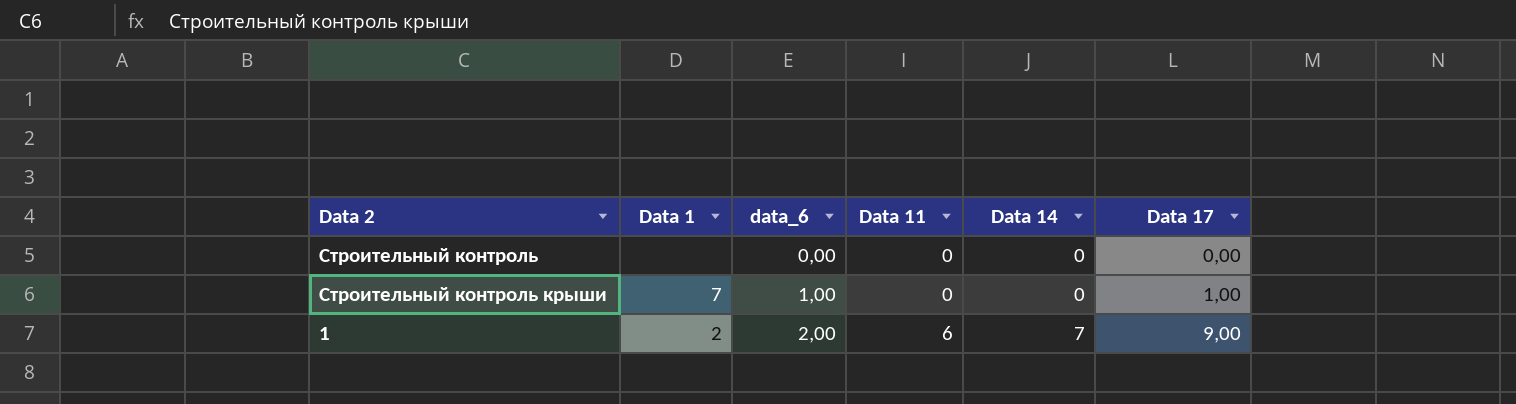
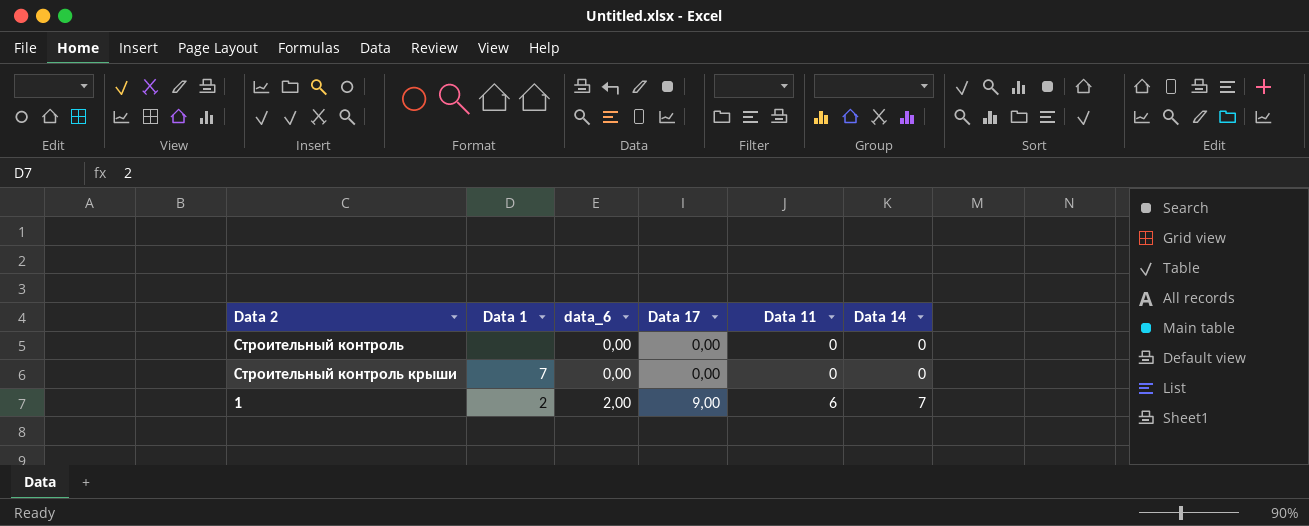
column Data 17 | position: 6 -> 4
Строительный контроль крыши | data_6: 1,00 -> 0,00
Строительный контроль крыши | Data 17: 1,00 -> 0,00

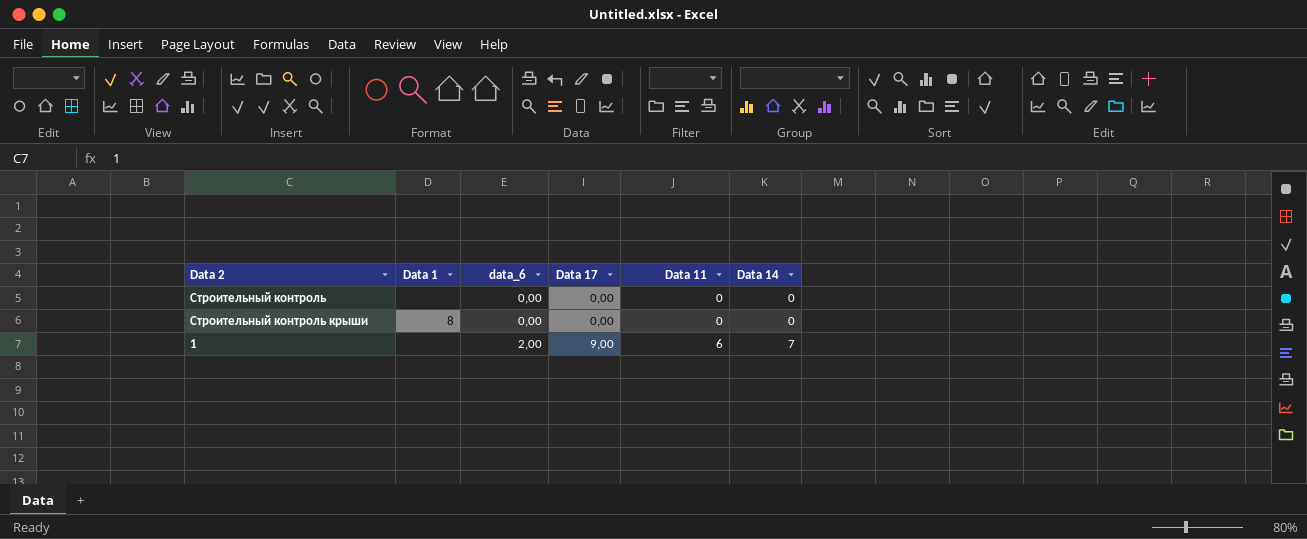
Строительный контроль крыши | Data 1: 7 -> 8
1 | Data 1: 2 -> none

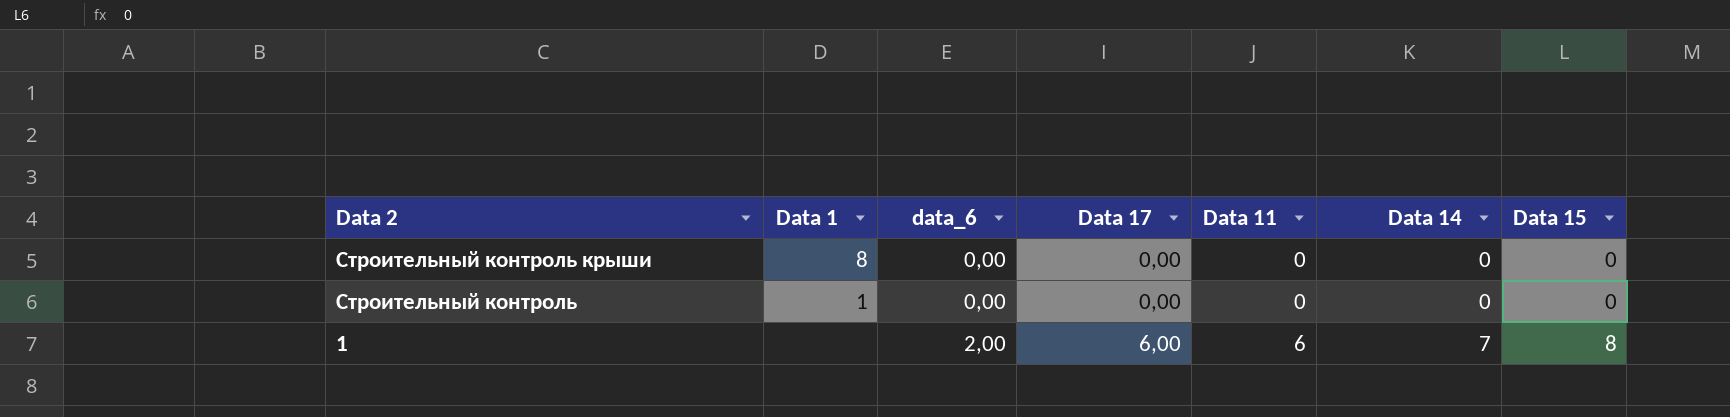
row order: data_6 ascending -> Data 2 descending
column Data 15 | position: none -> 7
Строительный контроль | Data 1: none -> 1
1 | Data 17: 9,00 -> 6,00

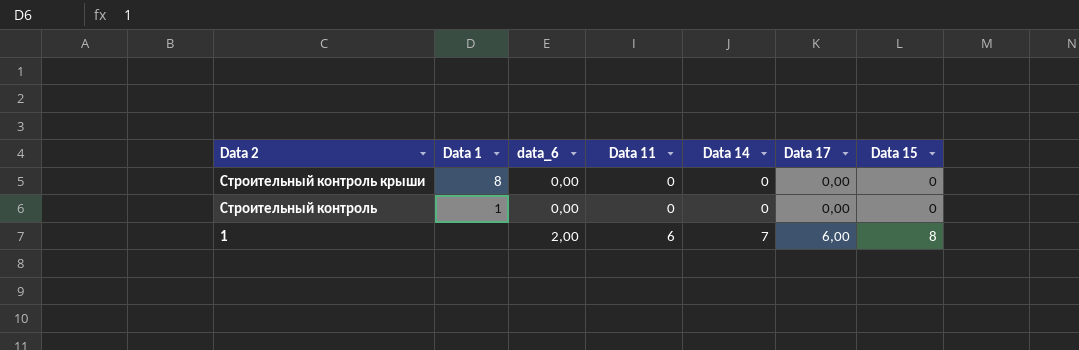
column Data 17 | position: 4 -> 6

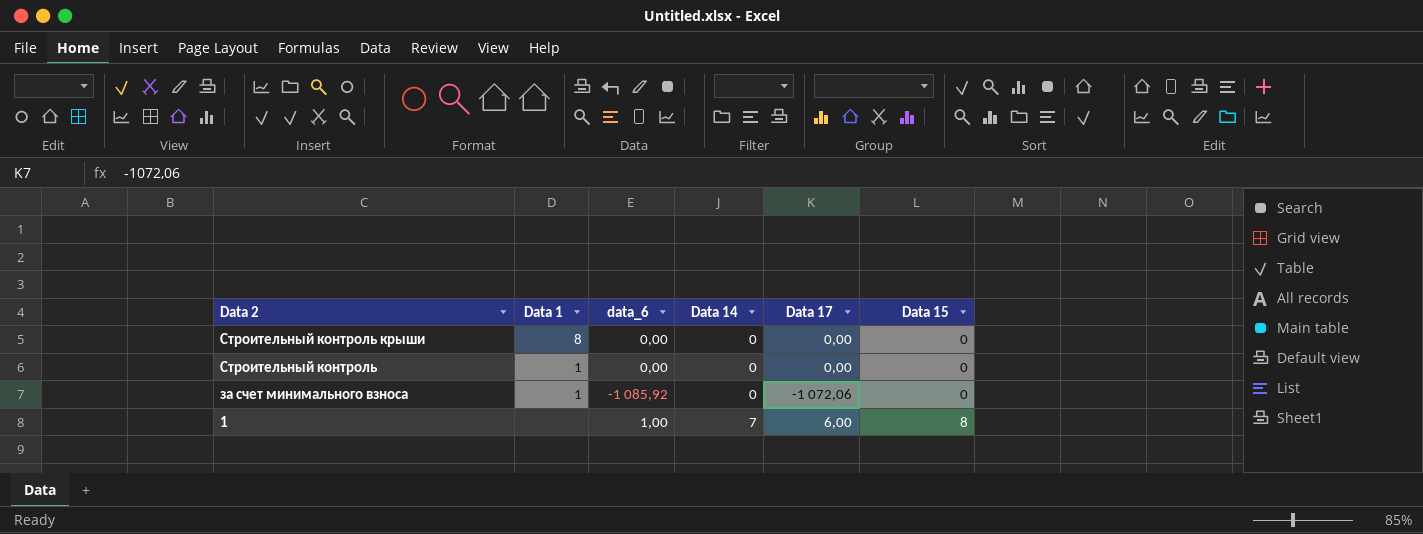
column Data 11 | position: 4 -> none
row за счет минимального взноса: none -> 1 | -1 085,92 | 0 | -1 072,06 | 0
1 | data_6: 2,00 -> 1,00

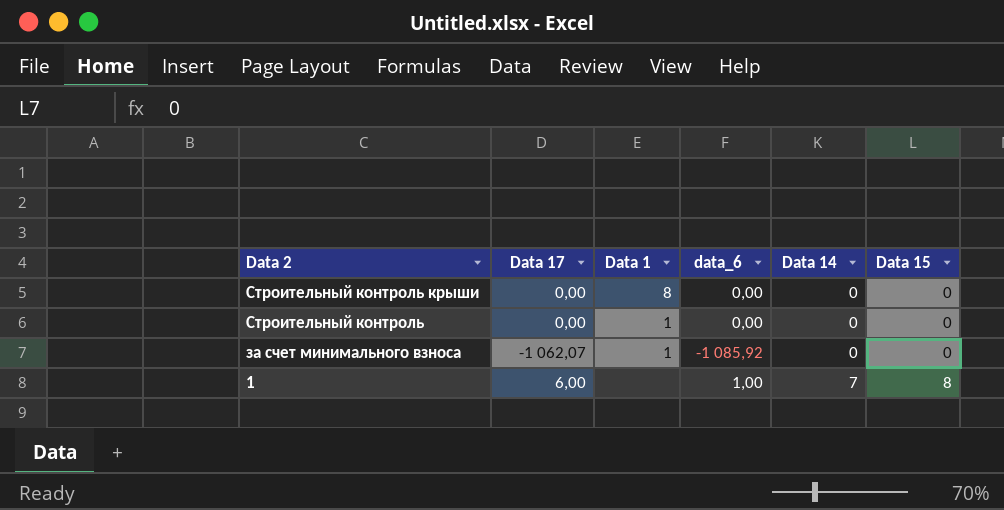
column Data 17 | position: 5 -> 2
за счет минимального взноса | Data 17: -1 072,06 -> -1 062,07

